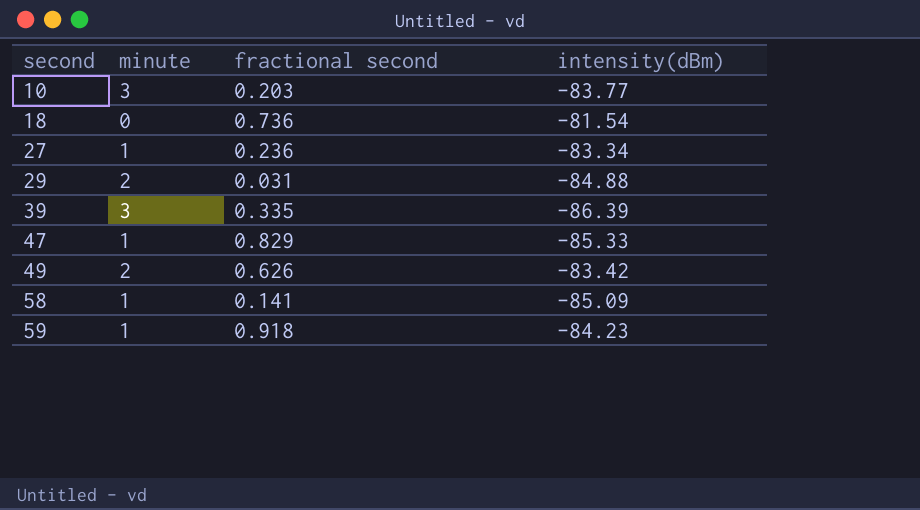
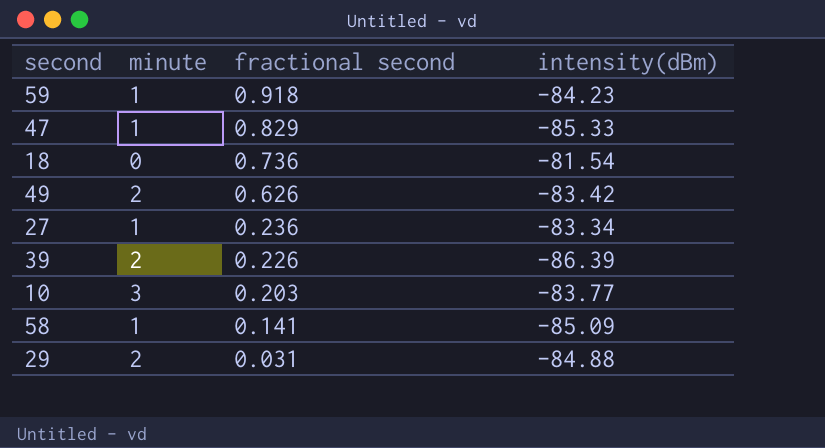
row order: second ascending -> fractional second descending
39 | minute: 3 -> 2
39 | fractional second: 0.335 -> 0.226

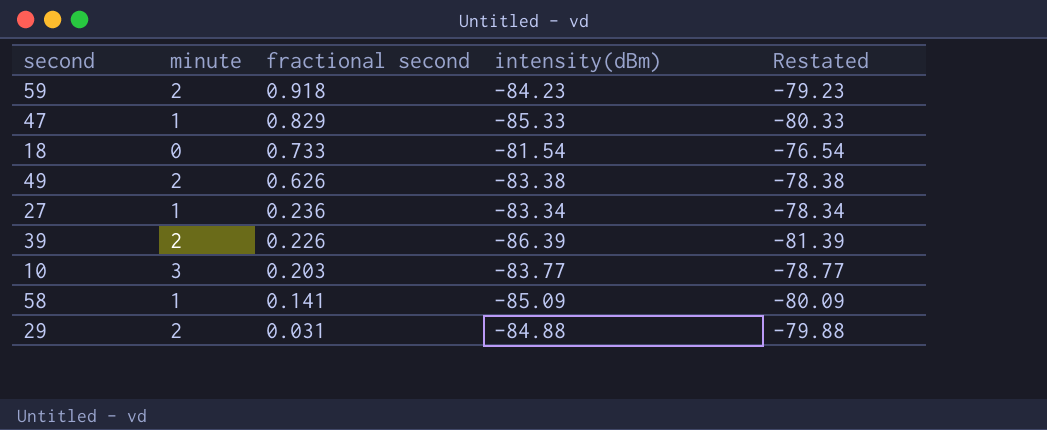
column Restated | formula: none -> [intensity(dBm)] + 5
59 | minute: 1 -> 2
18 | fractional second: 0.736 -> 0.733
49 | intensity(dBm): -83.42 -> -83.38

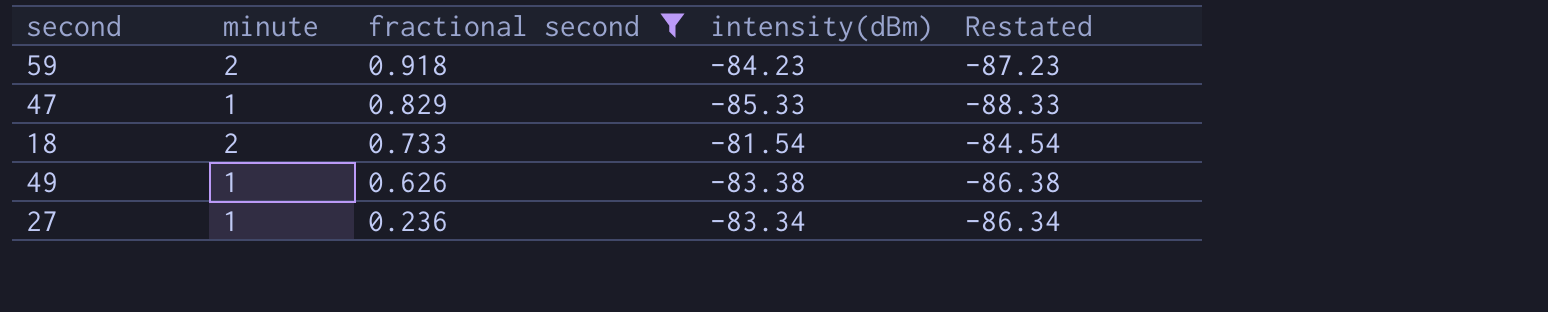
filter: none -> fractional second >= 0.236
column Restated | formula: [intensity(dBm)] + 5 -> [intensity(dBm)] - 3
18 | minute: 0 -> 2
49 | minute: 2 -> 1

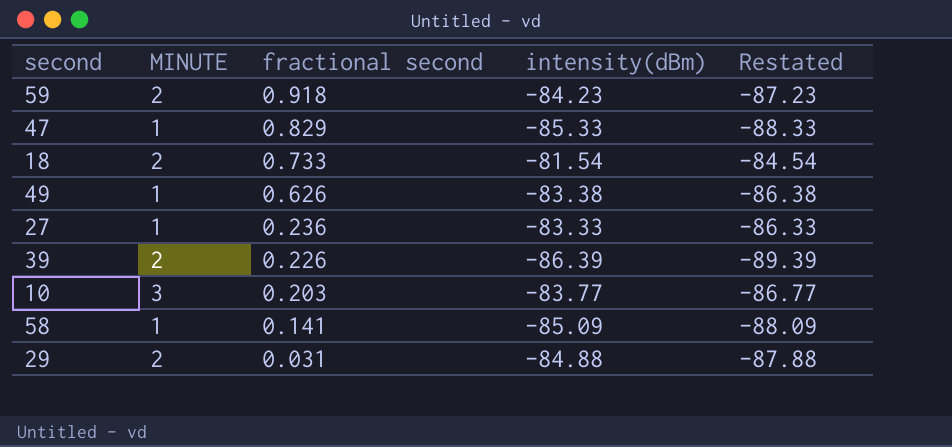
filter: fractional second >= 0.236 -> none
column name: minute -> MINUTE
27 | intensity(dBm): -83.34 -> -83.33
27 | Restated: -86.34 -> -86.33

